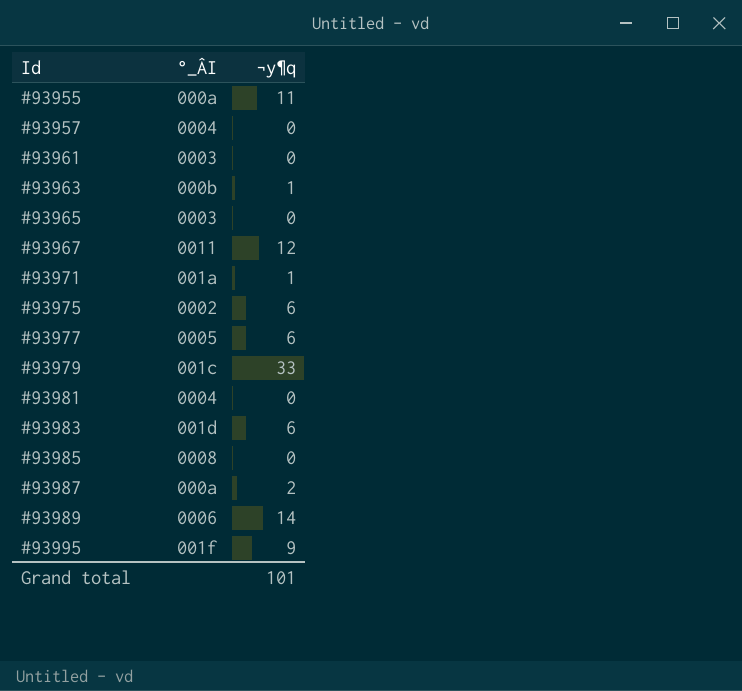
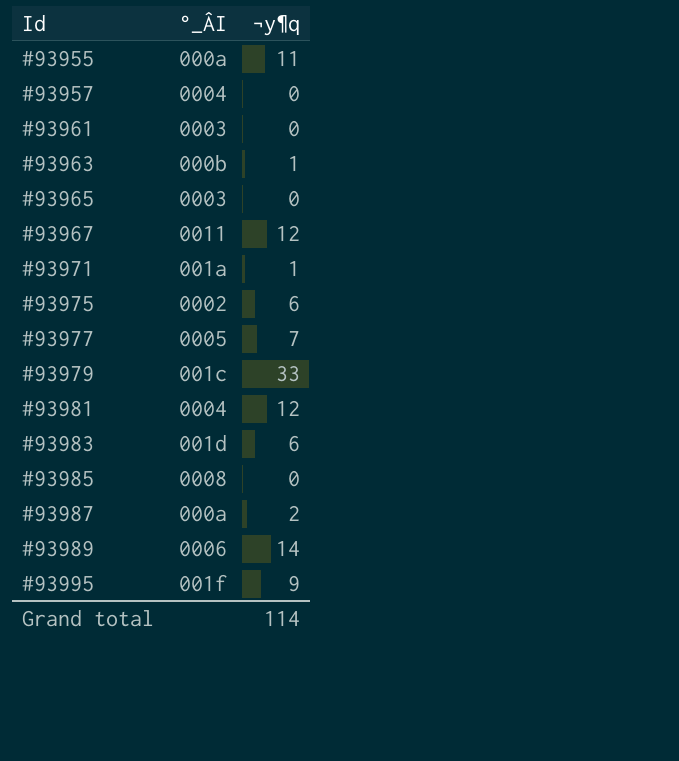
#93977 | ¬y¶q: 6 -> 7
#93981 | ¬y¶q: 0 -> 12
Grand total | ¬y¶q: 101 -> 114

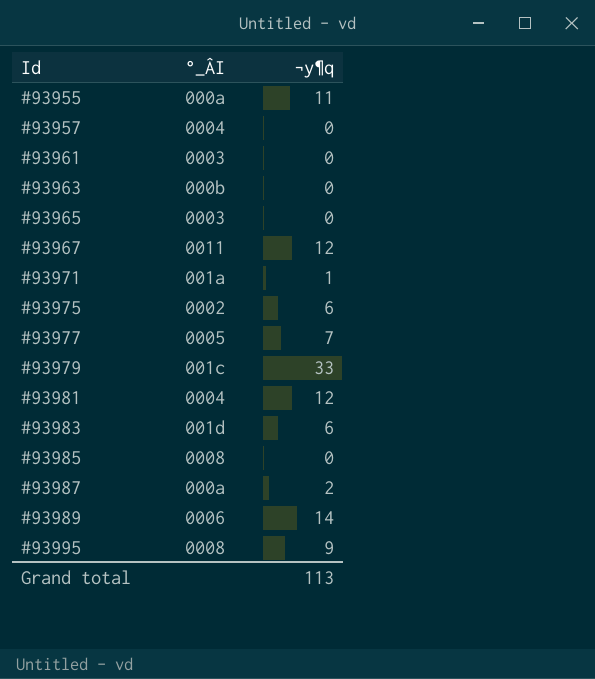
#93963 | ¬y¶q: 1 -> 0
#93995 | °_ÂI: 001f -> 0008
Grand total | ¬y¶q: 114 -> 113

